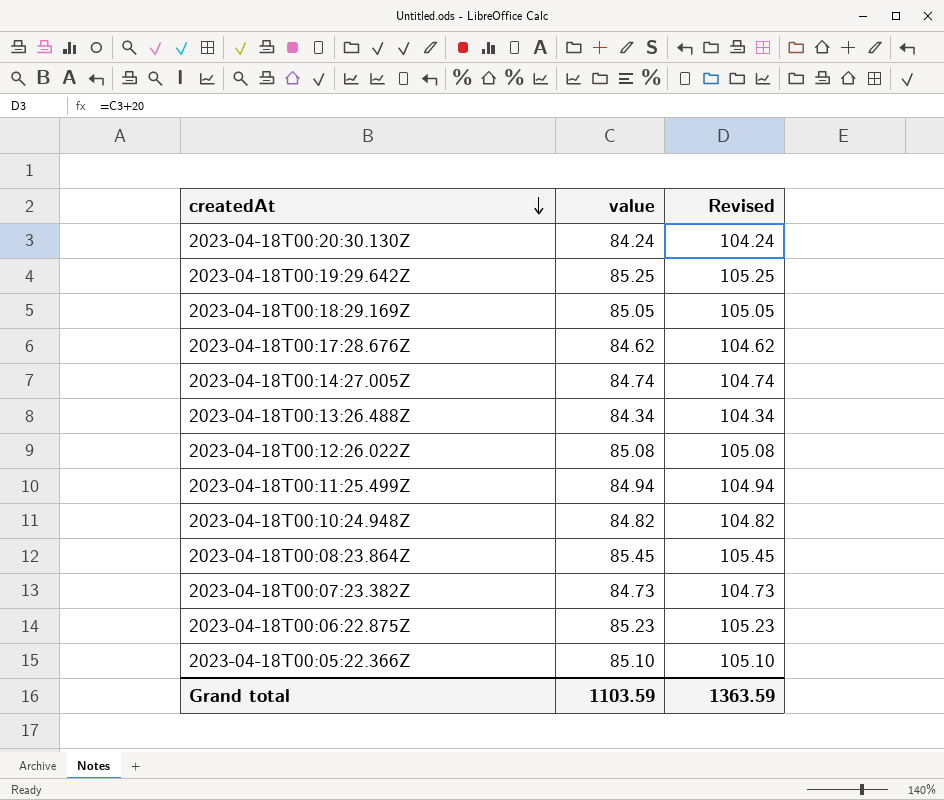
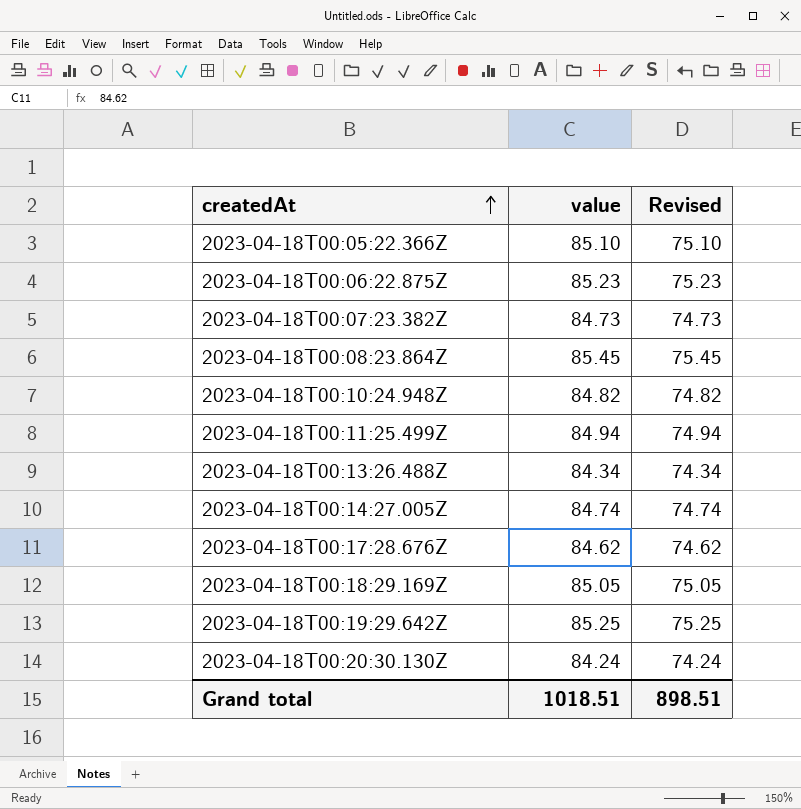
row order: createdAt descending -> createdAt ascending
column Revised | formula: [value] + 20 -> [value] - 10
row 2023-04-18T00:12:26.022Z: 85.08 | 105.08 -> none
Grand total | value: 1103.59 -> 1018.51
Grand total | Revised: 1363.59 -> 898.51

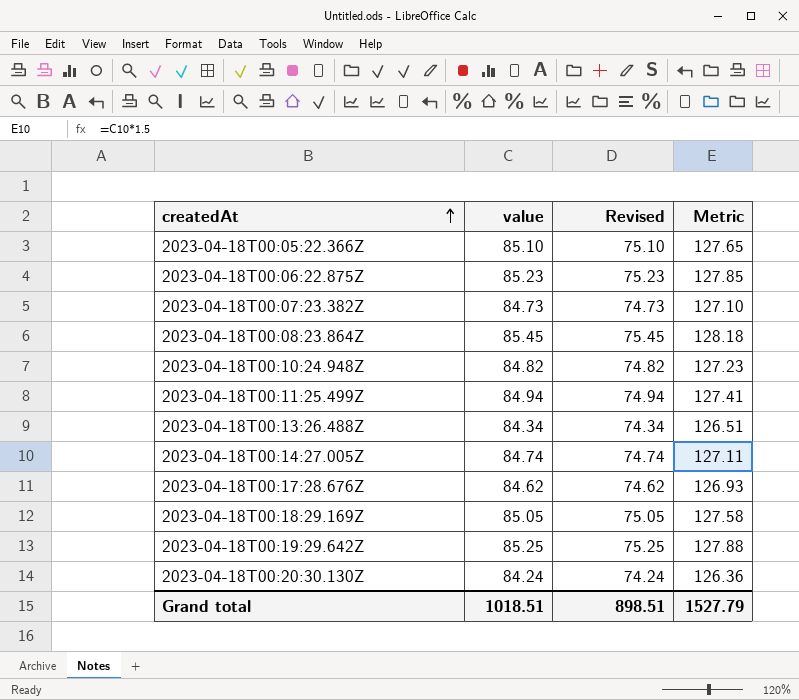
column Metric | formula: none -> [value] * 1.5

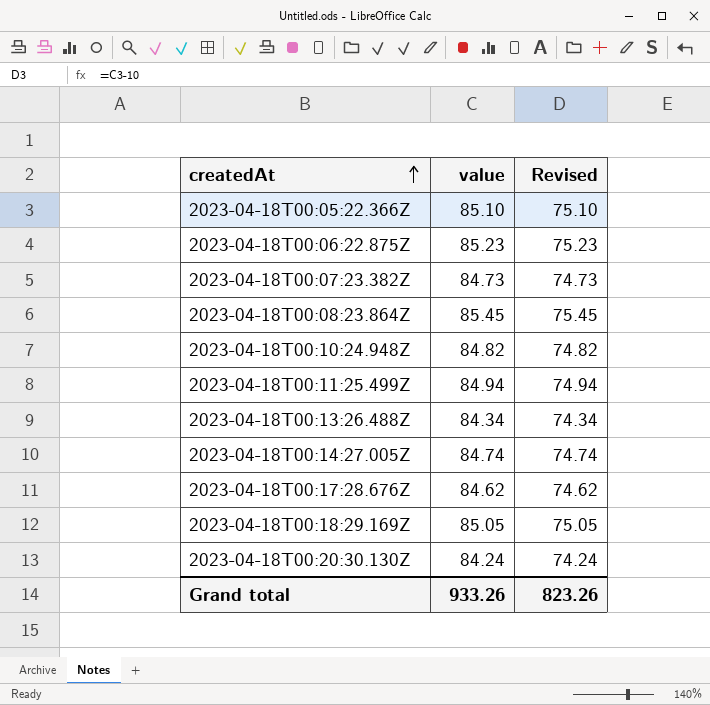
column Metric | formula: [value] * 1.5 -> none
row 2023-04-18T00:19:29.642Z: 85.25 | 75.25 | 127.88 -> none
Grand total | value: 1018.51 -> 933.26
Grand total | Revised: 898.51 -> 823.26

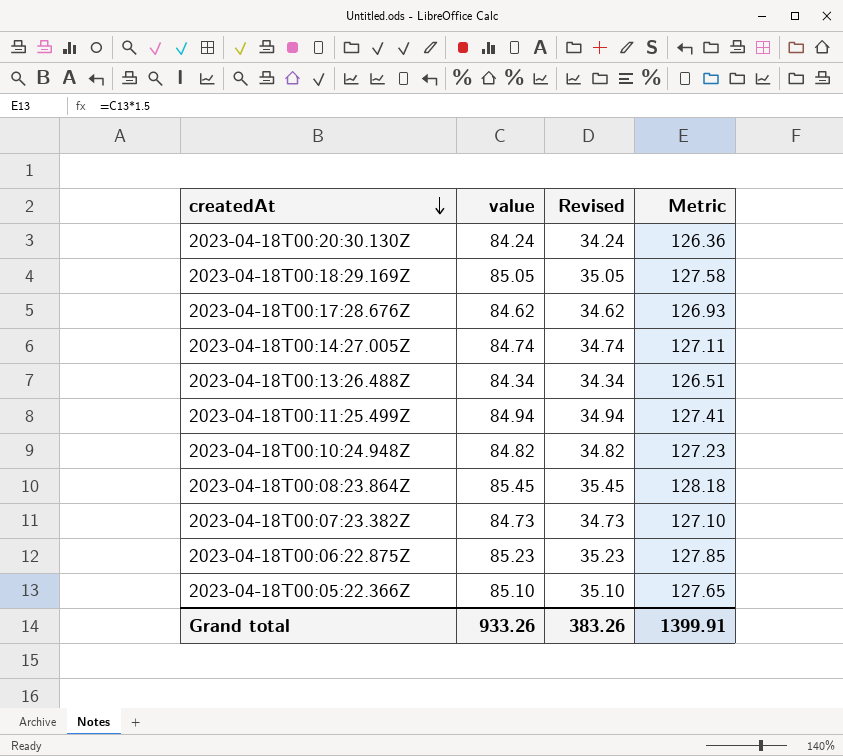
row order: createdAt ascending -> createdAt descending
column Revised | formula: [value] - 10 -> [value] - 50
column Metric | formula: none -> [value] * 1.5
Grand total | Revised: 823.26 -> 383.26

